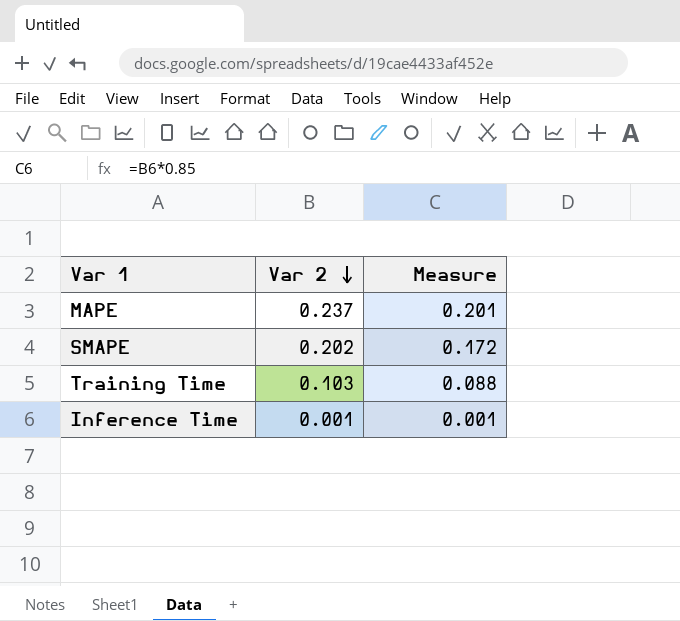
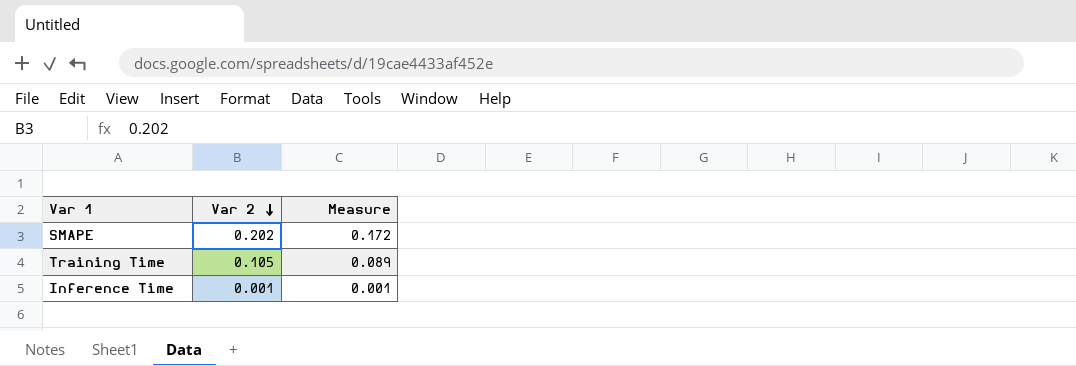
row MAPE: 0.237 | 0.201 -> none
Training Time | Var 2: 0.103 -> 0.105
Training Time | Measure: 0.088 -> 0.089

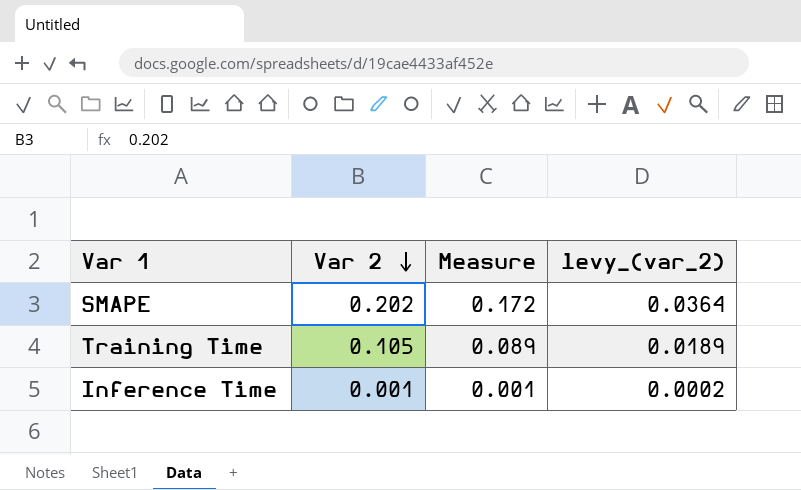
column levy_(var_2) | formula: none -> [Var 2] * 0.18

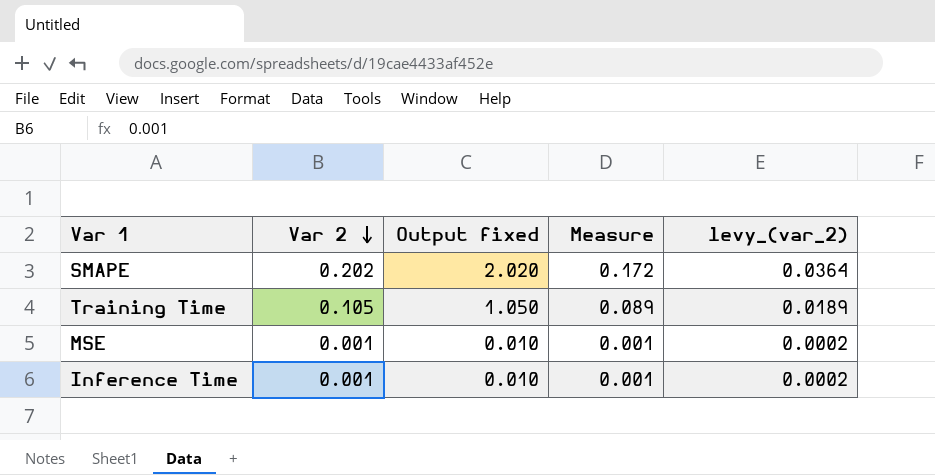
column Output fixed | formula: none -> [Var 2] * 10
row MSE: none -> 0.001 | 0.010 | 0.001 | 0.0002

